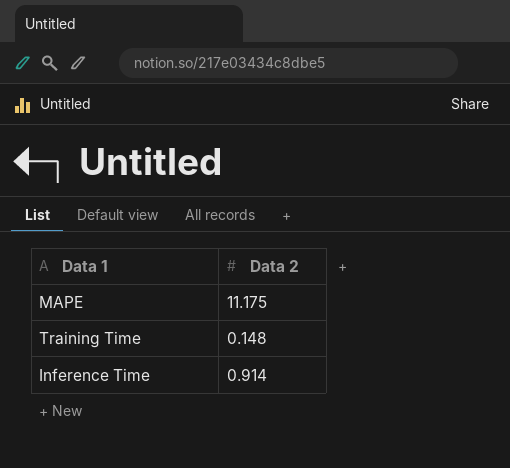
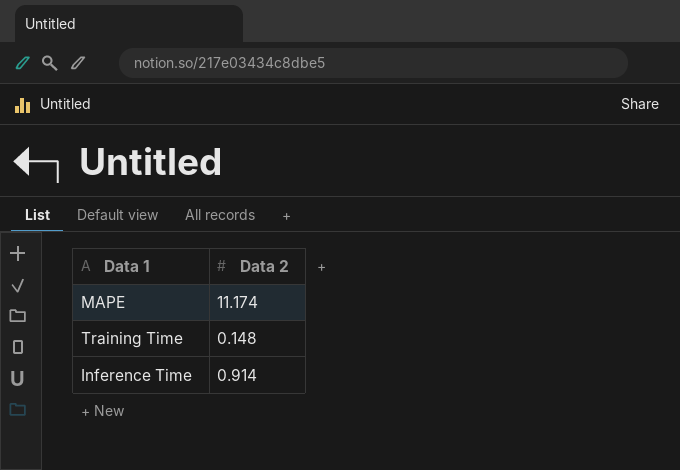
MAPE | Data 2: 11.175 -> 11.174

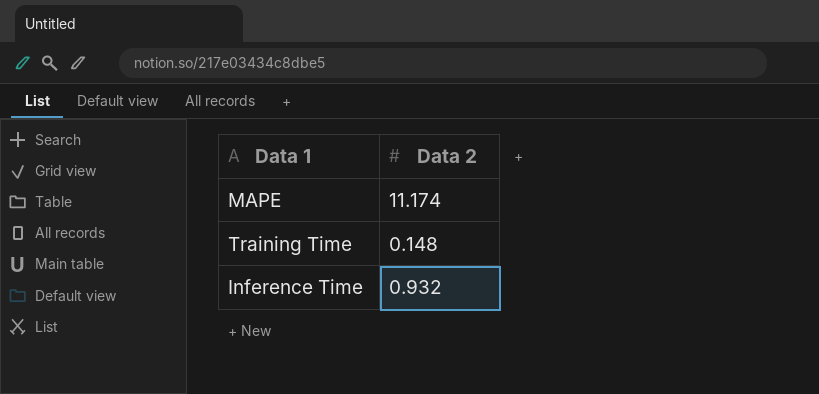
Inference Time | Data 2: 0.914 -> 0.932

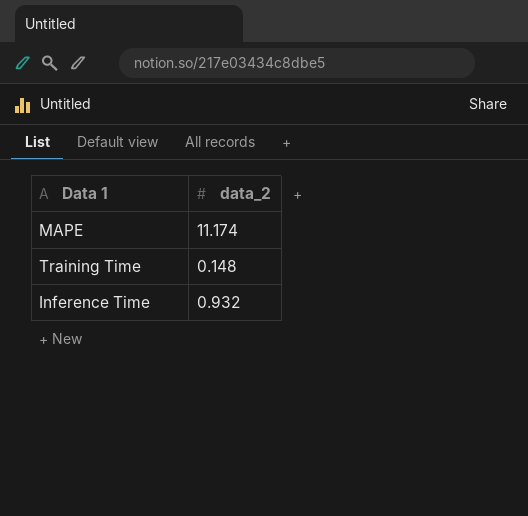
column name: Data 2 -> data_2

